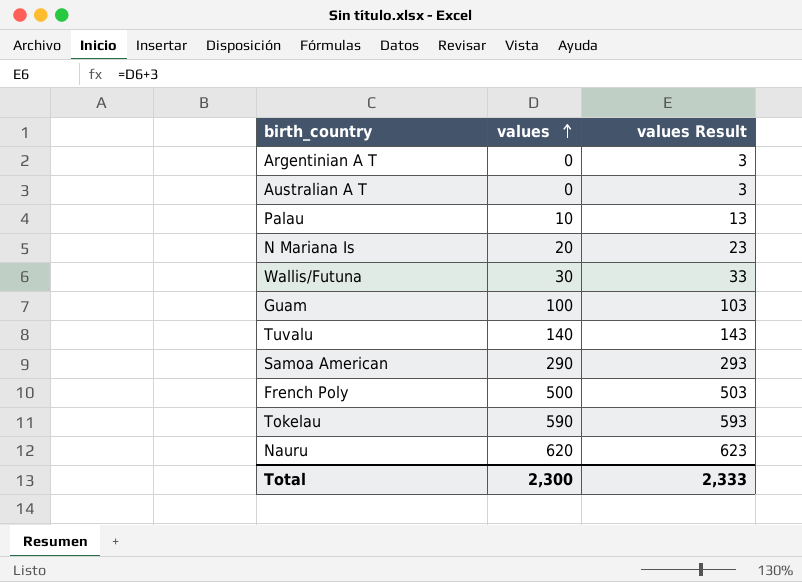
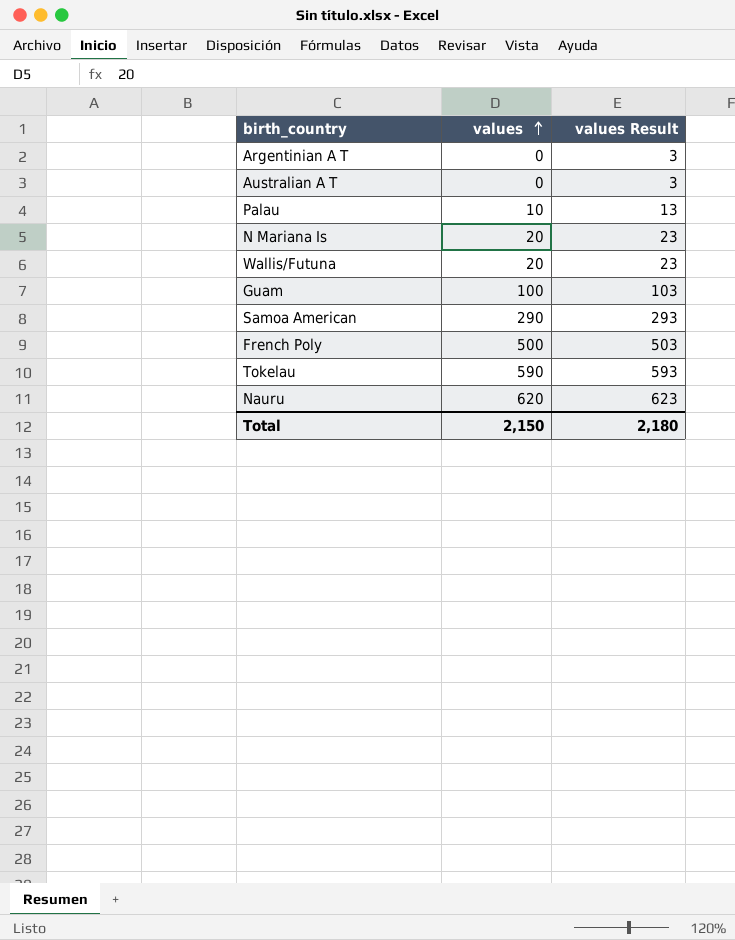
row Tuvalu: 140 | 143 -> none
Wallis/Futuna | values: 30 -> 20
Wallis/Futuna | values Result: 33 -> 23
Total | values: 2,300 -> 2,150
Total | values Result: 2,333 -> 2,180

